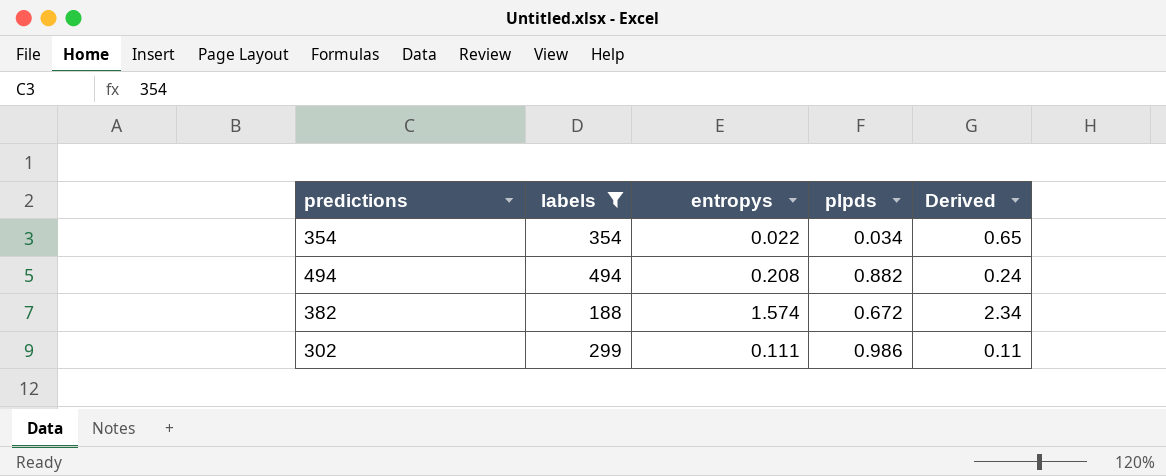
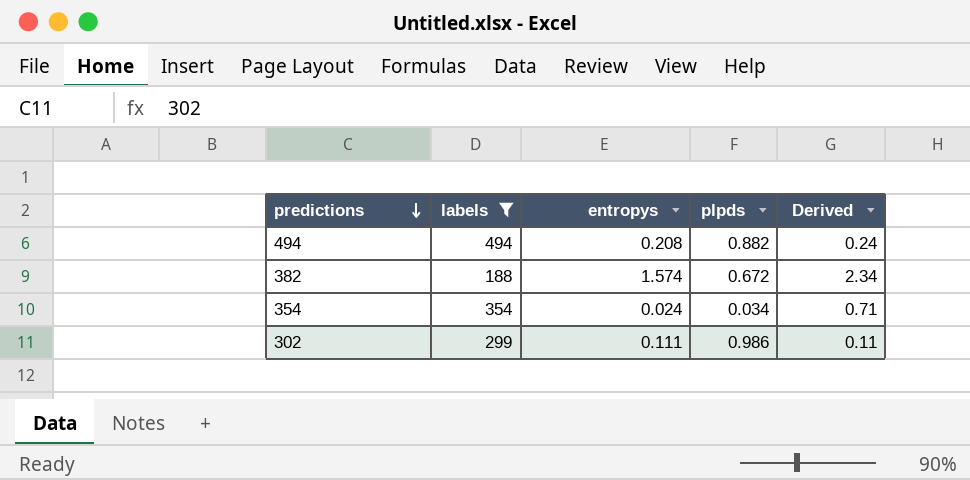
row order: none -> predictions descending
354 | entropys: 0.022 -> 0.024
354 | Derived: 0.65 -> 0.71

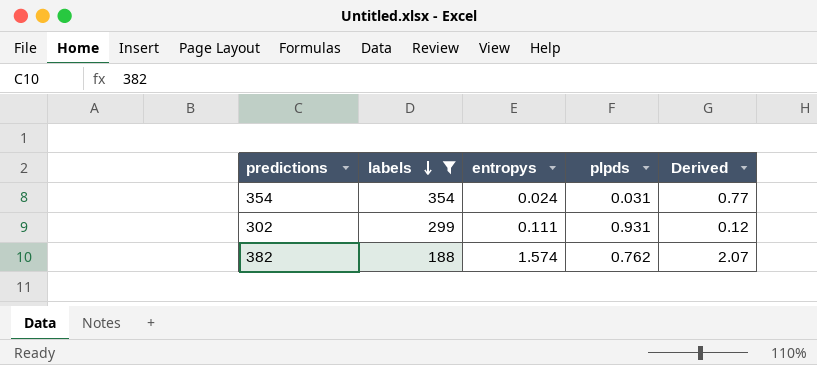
row order: predictions descending -> labels descending
row 494: 494 | 0.208 | 0.882 | 0.24 -> none
354 | plpds: 0.034 -> 0.031
354 | Derived: 0.71 -> 0.77
302 | plpds: 0.986 -> 0.931
302 | Derived: 0.11 -> 0.12
382 | plpds: 0.672 -> 0.762
382 | Derived: 2.34 -> 2.07

